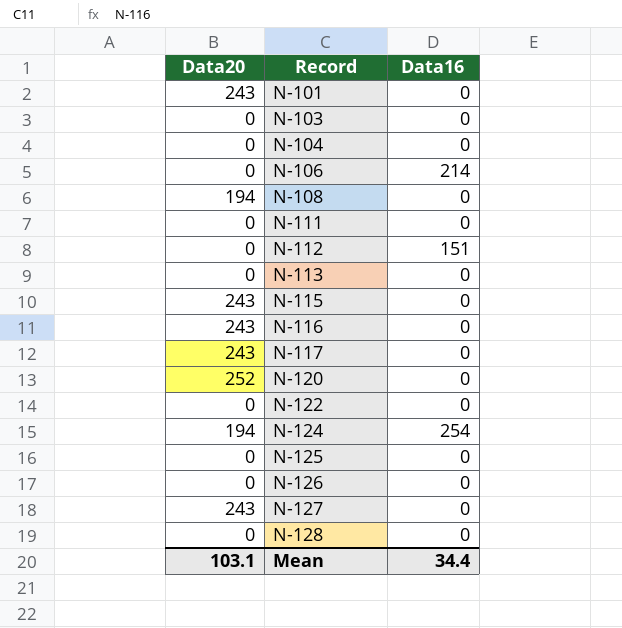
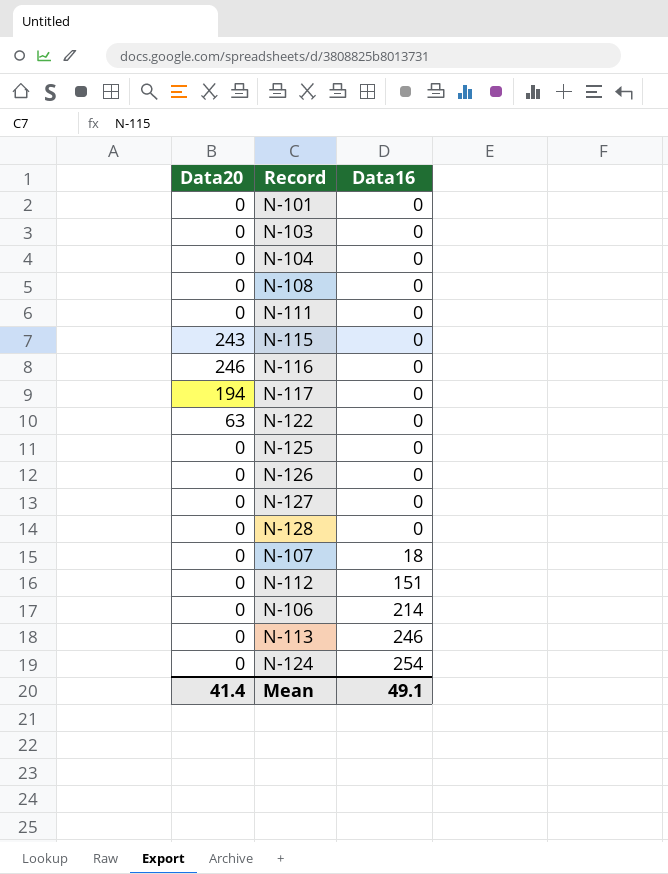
row order: Record ascending -> Data16 ascending
row N-120: 252 | 0 -> none
N-101 | Data20: 243 -> 0
N-108 | Data20: 194 -> 0
N-116 | Data20: 243 -> 246
N-117 | Data20: 243 -> 194
N-122 | Data20: 0 -> 63
N-127 | Data20: 243 -> 0
row N-107: none -> 0 | 18
N-113 | Data16: 0 -> 246
N-124 | Data20: 194 -> 0
Mean | Data20: 103.1 -> 41.4
Mean | Data16: 34.4 -> 49.1

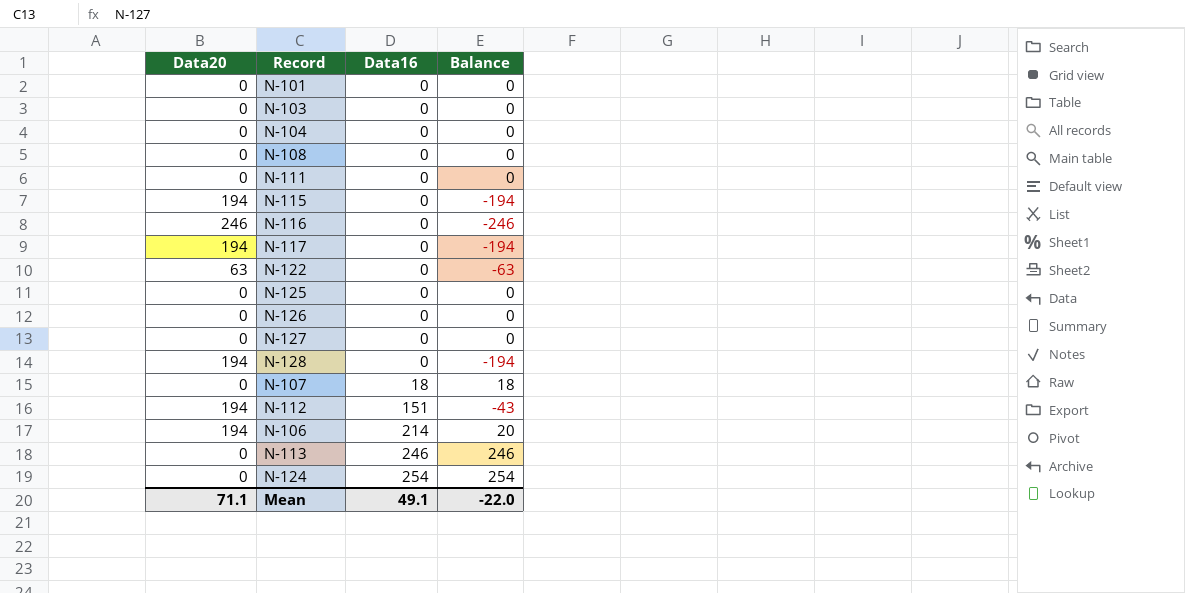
column Balance | formula: none -> [Data16] - [Data20]
N-115 | Data20: 243 -> 194
N-128 | Data20: 0 -> 194
N-112 | Data20: 0 -> 194
N-106 | Data20: 0 -> 194
Mean | Data20: 41.4 -> 71.1

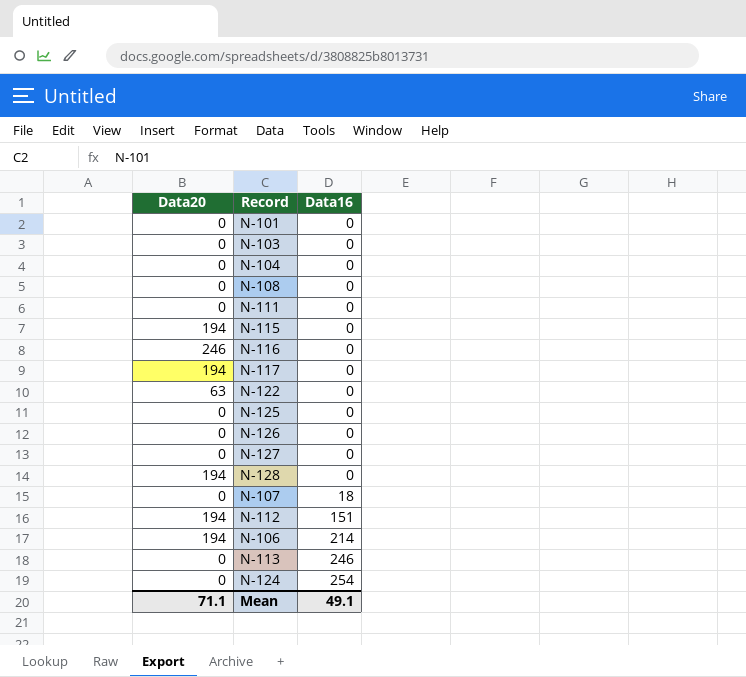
column Balance | formula: [Data16] - [Data20] -> none

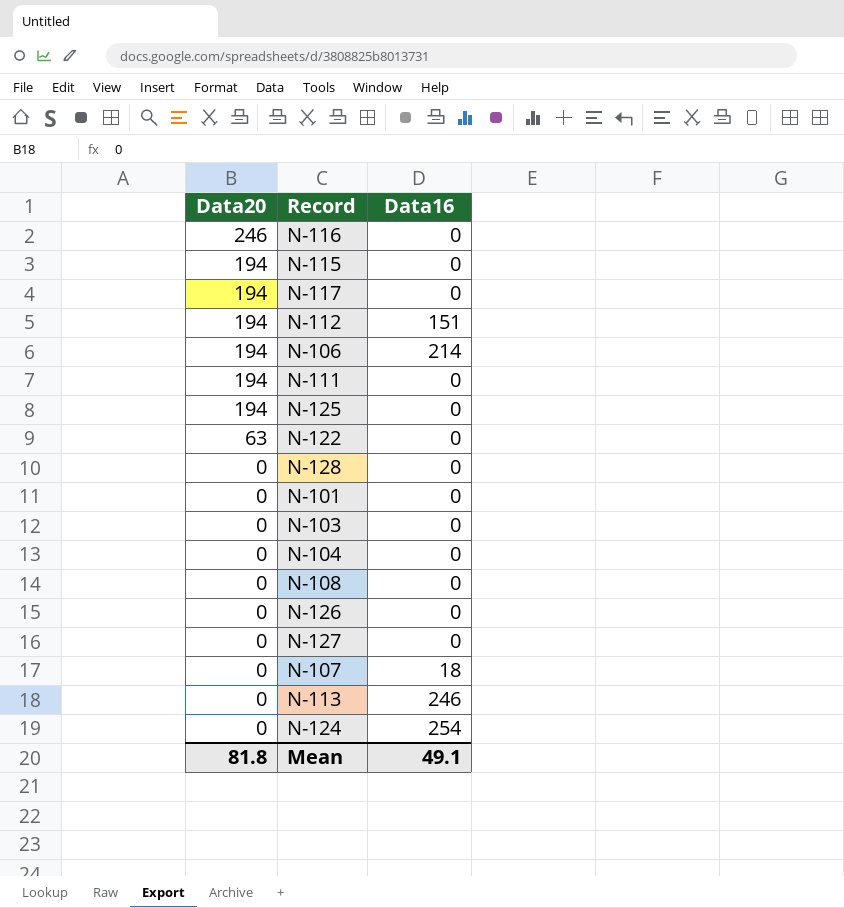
row order: Data16 ascending -> Data20 descending
N-111 | Data20: 0 -> 194
N-125 | Data20: 0 -> 194
N-128 | Data20: 194 -> 0
Mean | Data20: 71.1 -> 81.8

